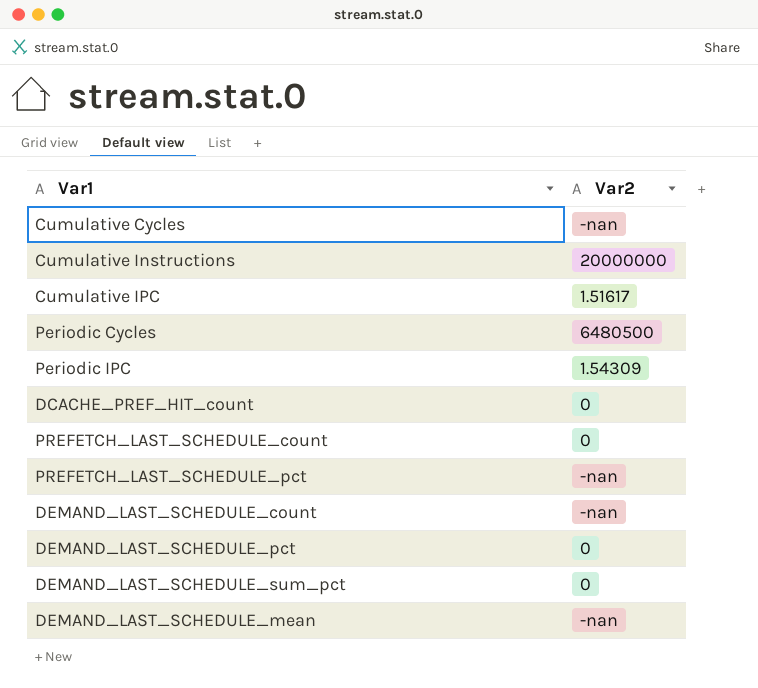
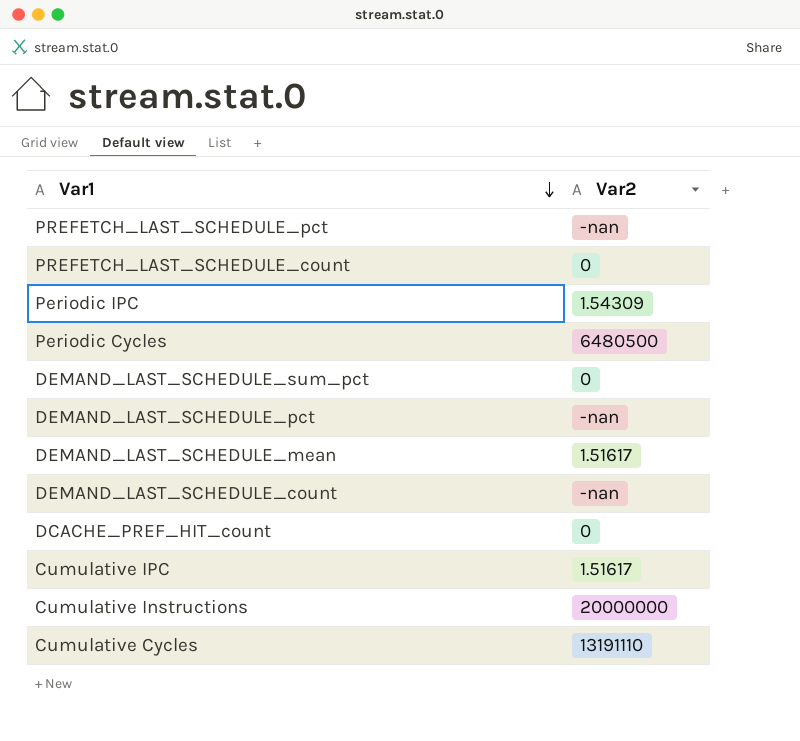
row order: none -> Var1 descending
DEMAND_LAST_SCHEDULE_pct | Var2: 0 -> -nan
DEMAND_LAST_SCHEDULE_mean | Var2: -nan -> 1.51617
Cumulative Cycles | Var2: -nan -> 13191110

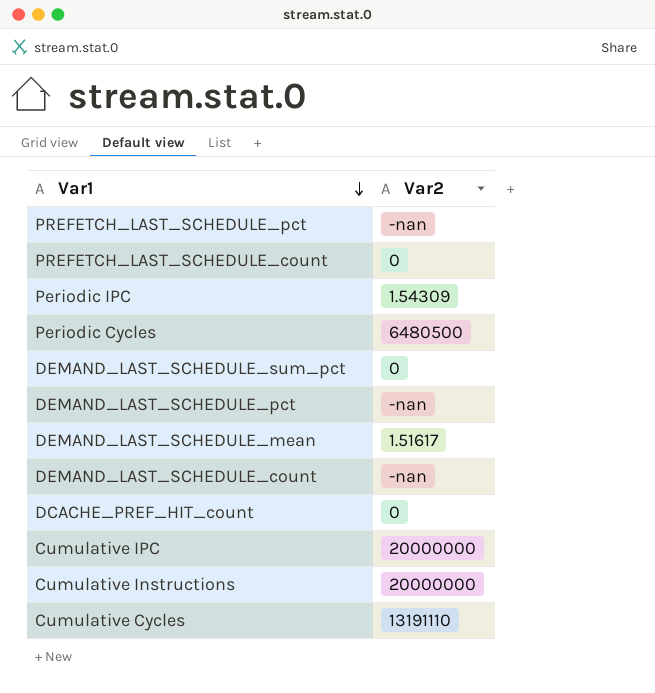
Cumulative IPC | Var2: 1.51617 -> 20000000

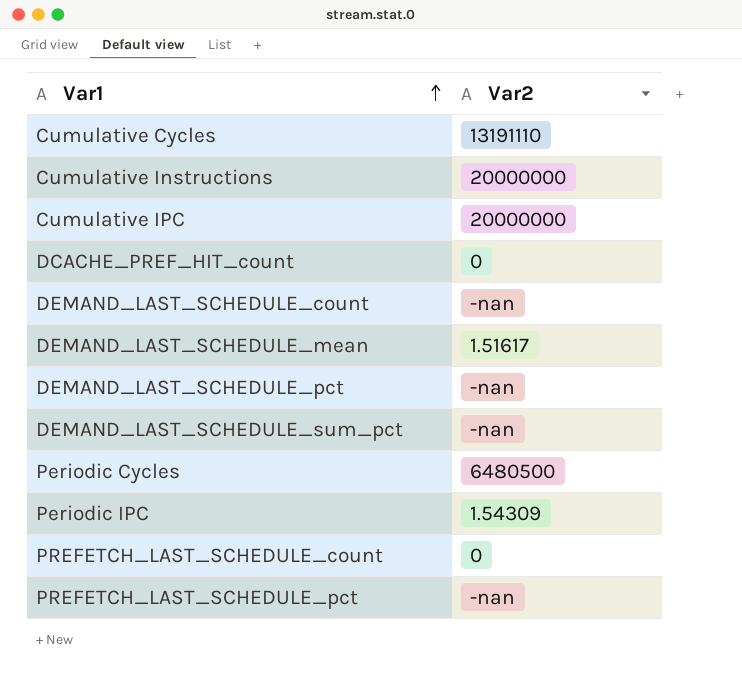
row order: Var1 descending -> Var1 ascending
DEMAND_LAST_SCHEDULE_sum_pct | Var2: 0 -> -nan

